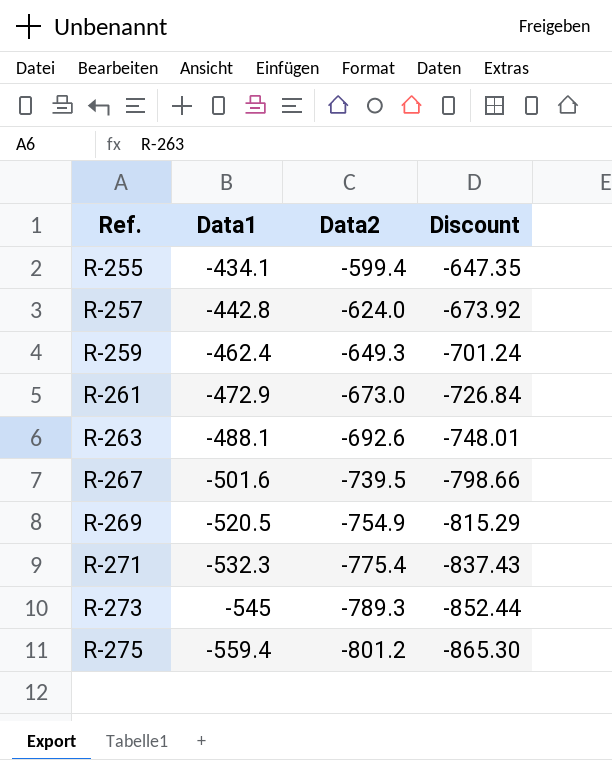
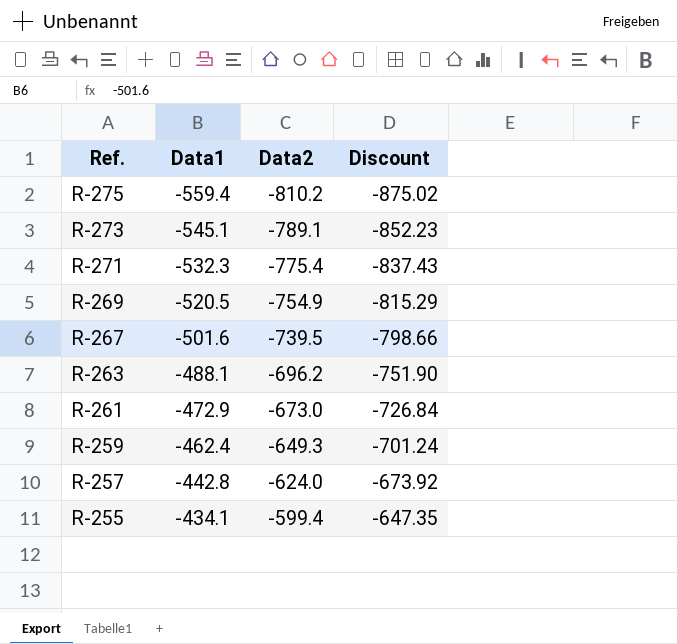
row order: Ref. ascending -> Ref. descending
R-275 | Data2: -801.2 -> -810.2
R-275 | Discount: -865.30 -> -875.02
R-273 | Data1: -545 -> -545.1
R-273 | Data2: -789.3 -> -789.1
R-273 | Discount: -852.44 -> -852.23
R-263 | Data2: -692.6 -> -696.2
R-263 | Discount: -748.01 -> -751.90

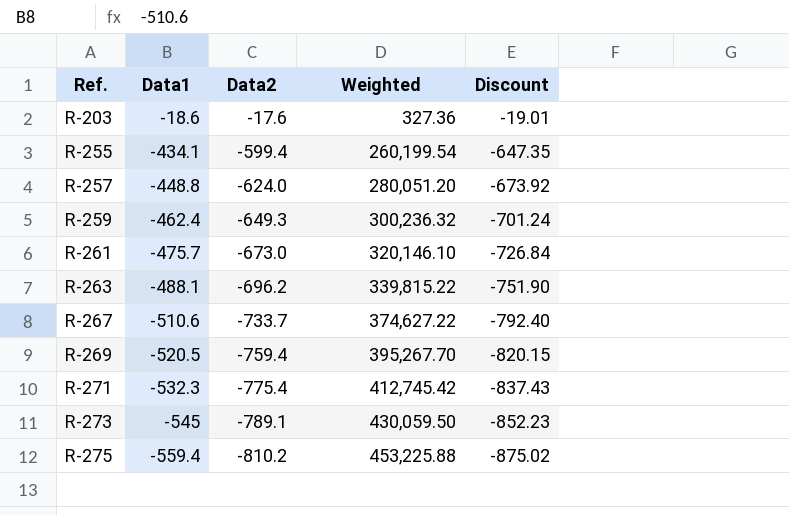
row order: Ref. descending -> Ref. ascending
column Weighted | formula: none -> [Data1] * [Data2]
row R-203: none -> -18.6 | -17.6 | 327.36 | -19.01
R-257 | Data1: -442.8 -> -448.8
R-261 | Data1: -472.9 -> -475.7
R-267 | Data1: -501.6 -> -510.6
R-267 | Data2: -739.5 -> -733.7
R-267 | Discount: -798.66 -> -792.40
R-269 | Data2: -754.9 -> -759.4
R-269 | Discount: -815.29 -> -820.15
R-273 | Data1: -545.1 -> -545

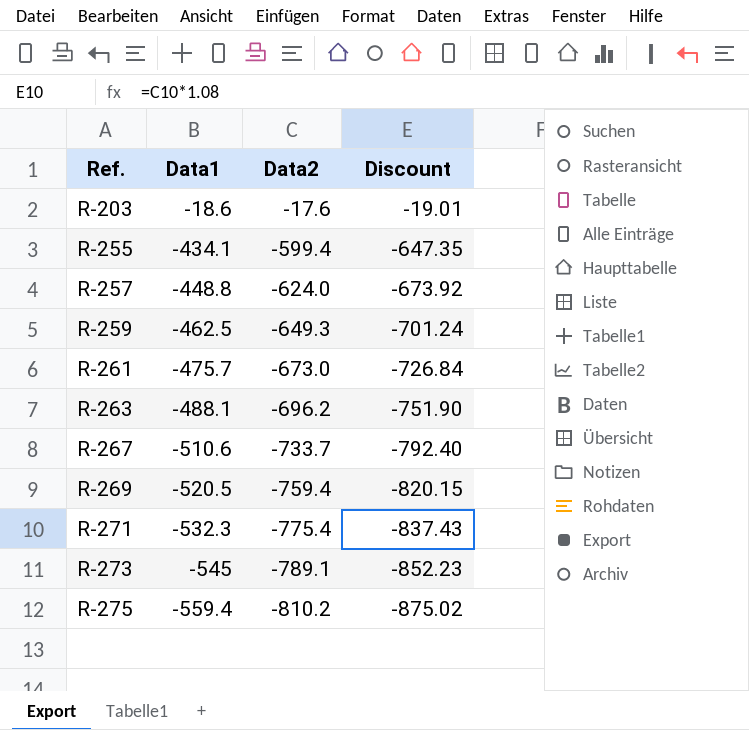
column Weighted | formula: [Data1] * [Data2] -> none
R-259 | Data1: -462.4 -> -462.5

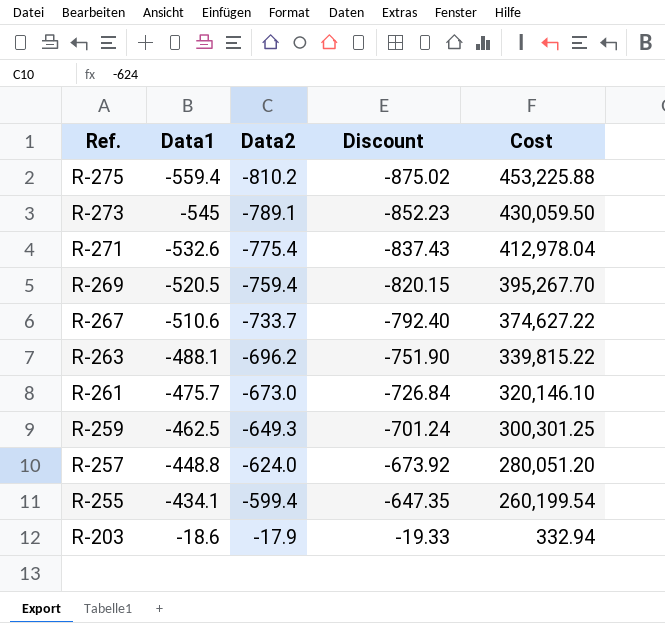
row order: Ref. ascending -> Ref. descending
column Cost | formula: none -> [Data1] * [Data2]
R-271 | Data1: -532.3 -> -532.6
R-203 | Data2: -17.6 -> -17.9
R-203 | Discount: -19.01 -> -19.33

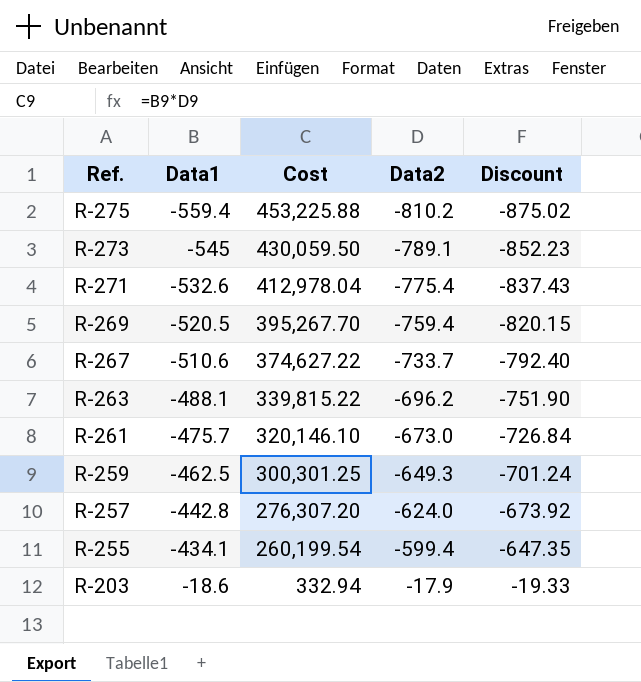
column Cost | position: 5 -> 3
R-257 | Data1: -448.8 -> -442.8
R-257 | Cost: 280,051.20 -> 276,307.20

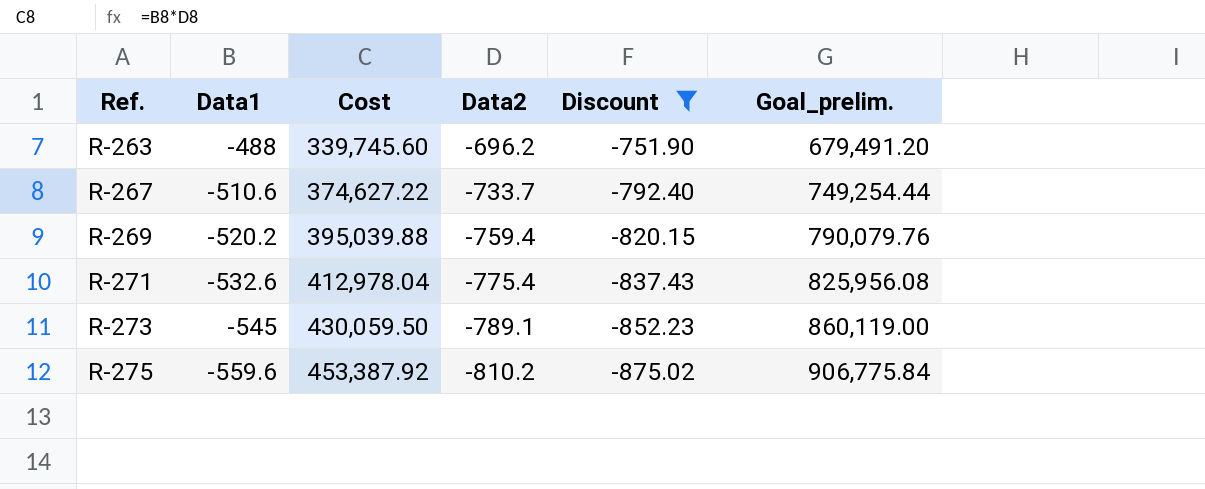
filter: none -> Discount <= -751.90
row order: Ref. descending -> Ref. ascending
column Goal_prelim. | formula: none -> [Cost] * 2
R-263 | Data1: -488.1 -> -488
R-263 | Cost: 339,815.22 -> 339,745.60
R-269 | Data1: -520.5 -> -520.2
R-269 | Cost: 395,267.70 -> 395,039.88
R-275 | Data1: -559.4 -> -559.6
R-275 | Cost: 453,225.88 -> 453,387.92

